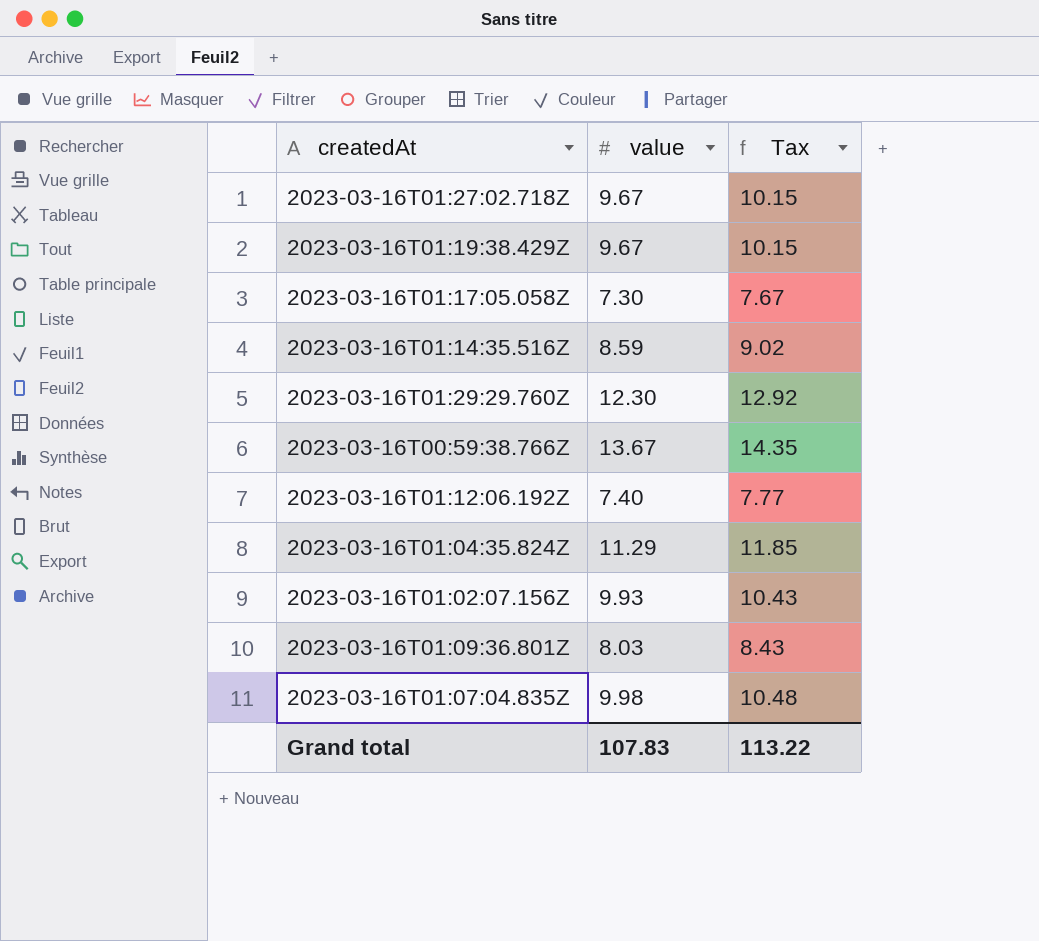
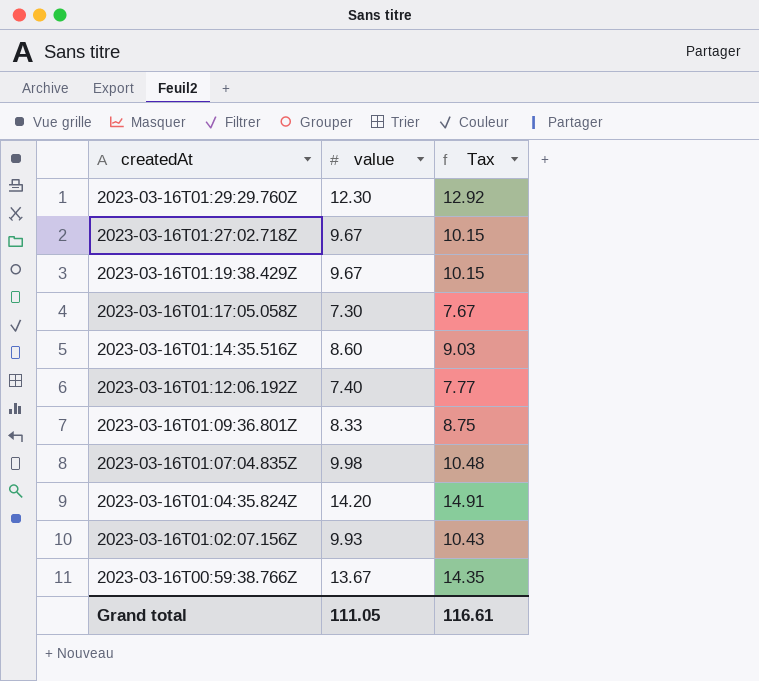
row order: none -> createdAt descending
2023-03-16T01:14:35.516Z | value: 8.59 -> 8.60
2023-03-16T01:14:35.516Z | Tax: 9.02 -> 9.03
2023-03-16T01:09:36.801Z | value: 8.03 -> 8.33
2023-03-16T01:09:36.801Z | Tax: 8.43 -> 8.75
2023-03-16T01:04:35.824Z | value: 11.29 -> 14.20
2023-03-16T01:04:35.824Z | Tax: 11.85 -> 14.91
Grand total | value: 107.83 -> 111.05
Grand total | Tax: 113.22 -> 116.61

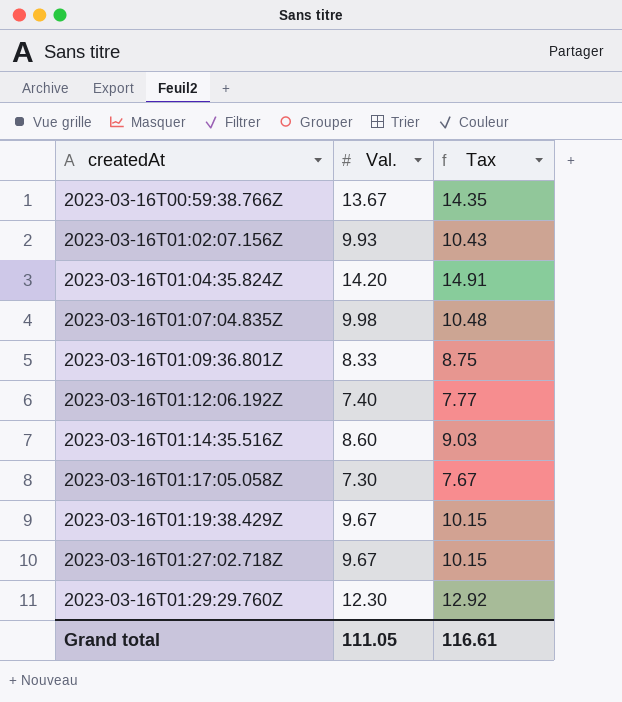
row order: createdAt descending -> createdAt ascending
column name: value -> Val.

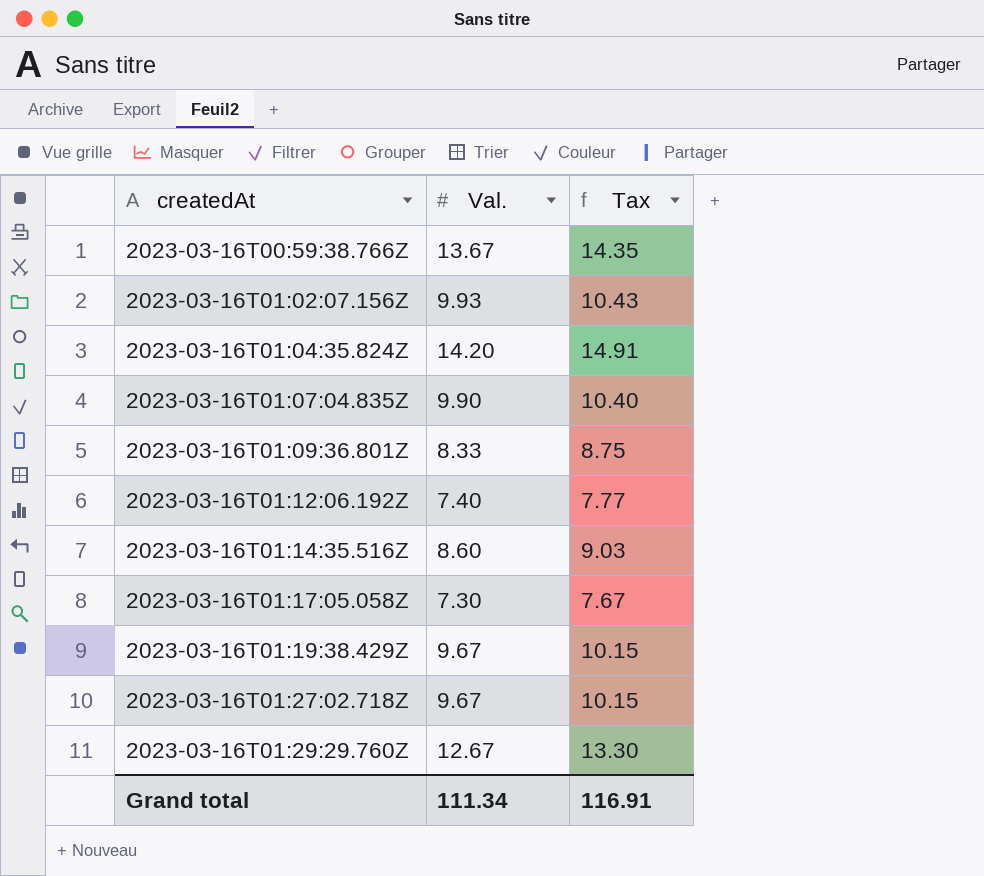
2023-03-16T01:07:04.835Z | Val.: 9.98 -> 9.90
2023-03-16T01:07:04.835Z | Tax: 10.48 -> 10.40
2023-03-16T01:29:29.760Z | Val.: 12.30 -> 12.67
2023-03-16T01:29:29.760Z | Tax: 12.92 -> 13.30
Grand total | Val.: 111.05 -> 111.34
Grand total | Tax: 116.61 -> 116.91

